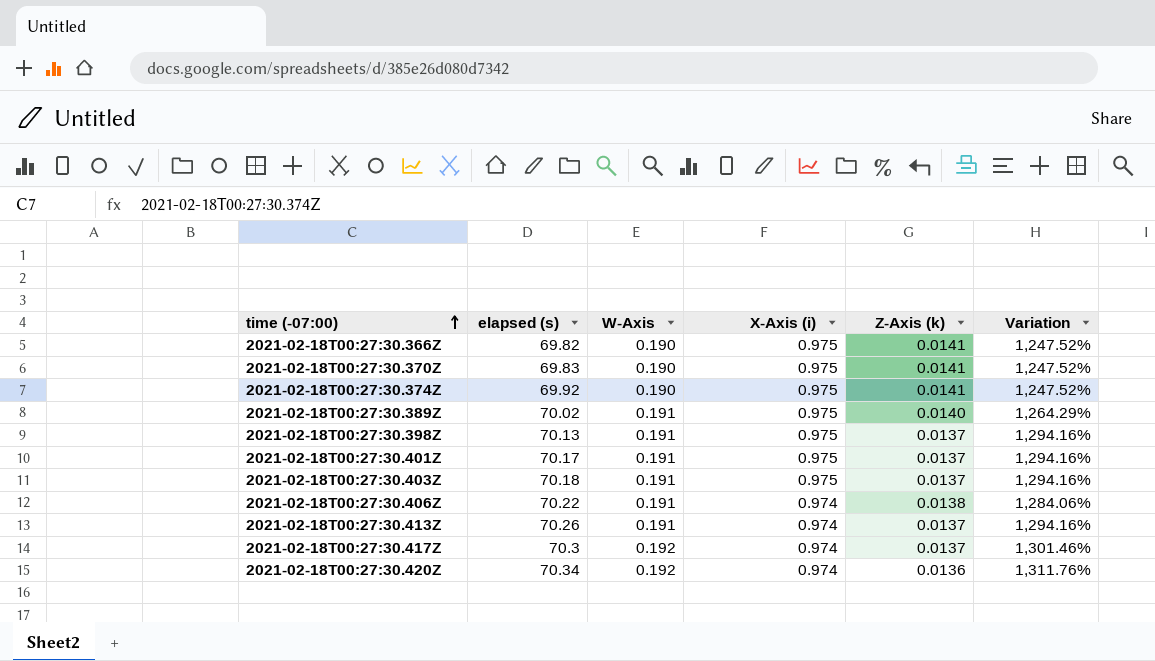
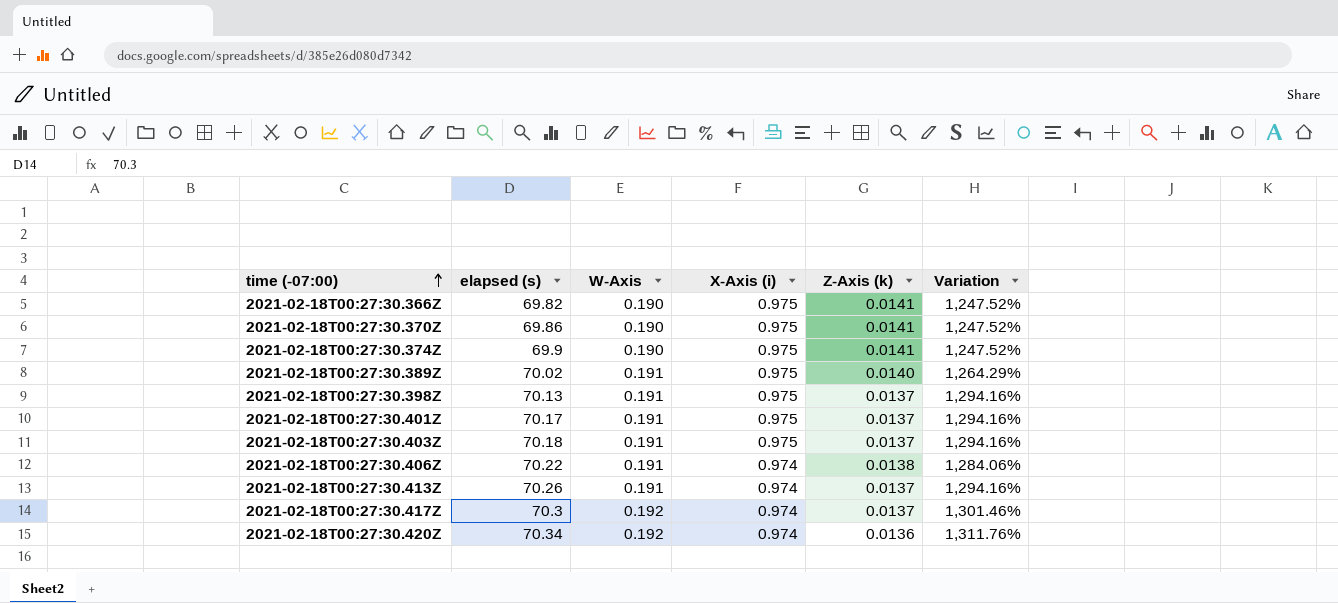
2021-02-18T00:27:30.370Z | elapsed (s): 69.83 -> 69.86
2021-02-18T00:27:30.374Z | elapsed (s): 69.92 -> 69.9

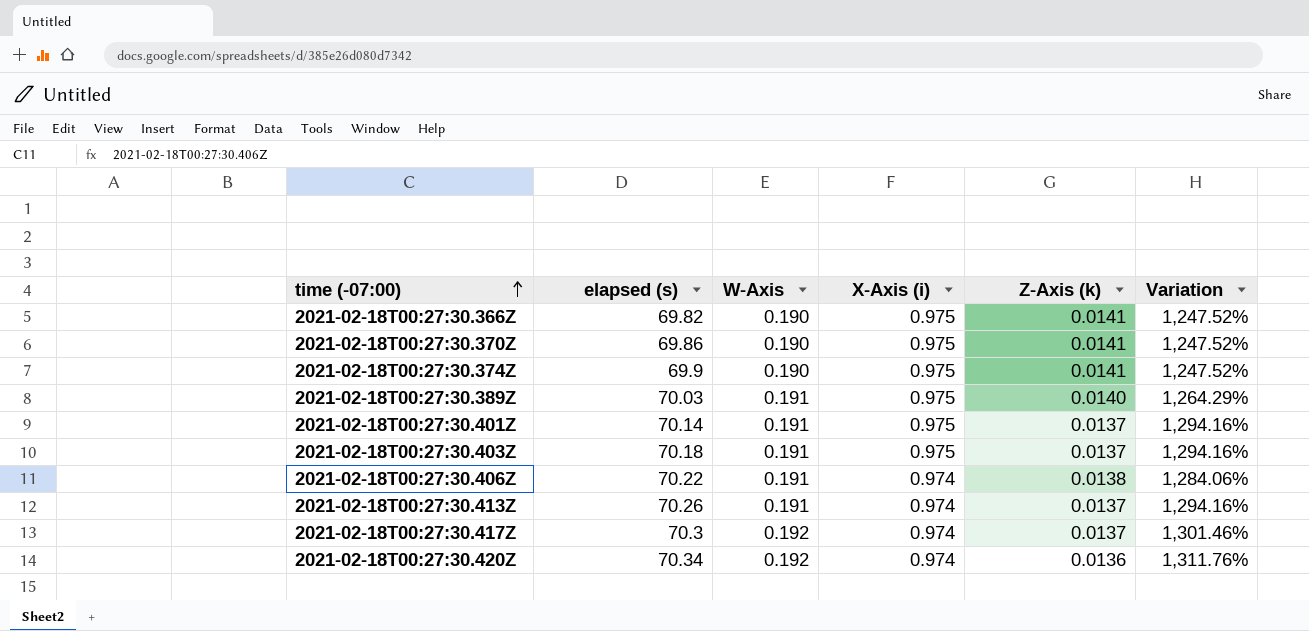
row 2021-02-18T00:27:30.398Z: 70.13 | 0.191 | 0.975 | 0.0137 | 1,294.16% -> none
2021-02-18T00:27:30.389Z | elapsed (s): 70.02 -> 70.03
2021-02-18T00:27:30.401Z | elapsed (s): 70.17 -> 70.14

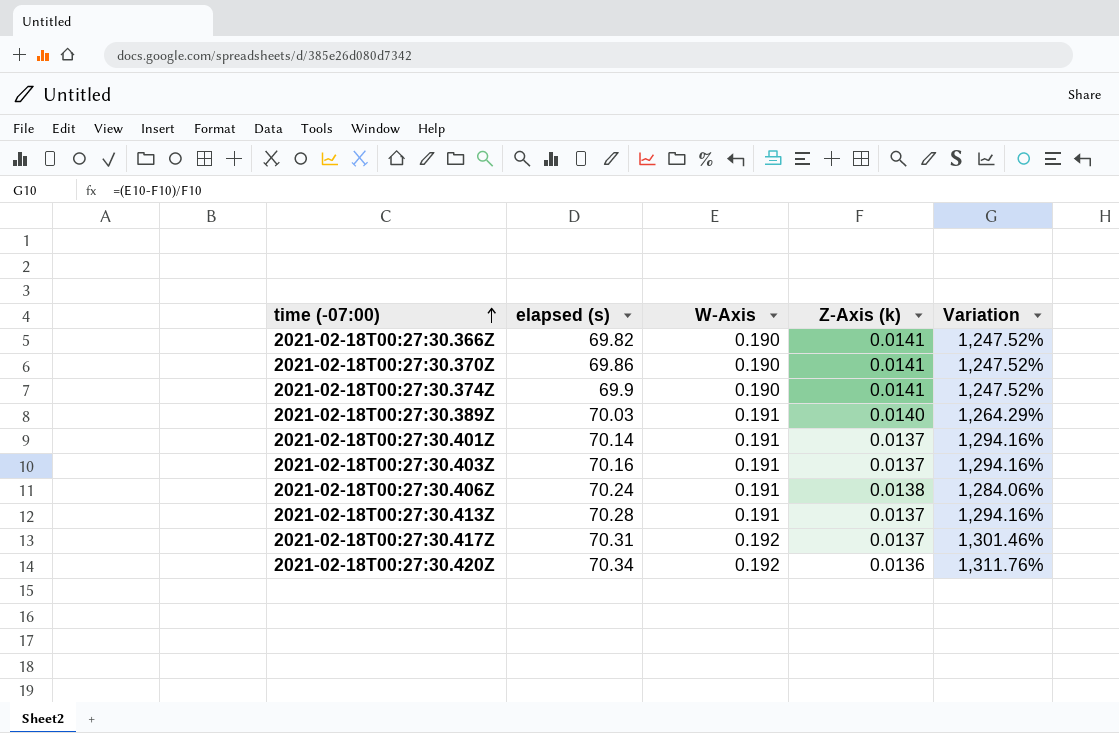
column X-Axis (i) | position: 4 -> none
2021-02-18T00:27:30.403Z | elapsed (s): 70.18 -> 70.16
2021-02-18T00:27:30.406Z | elapsed (s): 70.22 -> 70.24
2021-02-18T00:27:30.413Z | elapsed (s): 70.26 -> 70.28
2021-02-18T00:27:30.417Z | elapsed (s): 70.3 -> 70.31

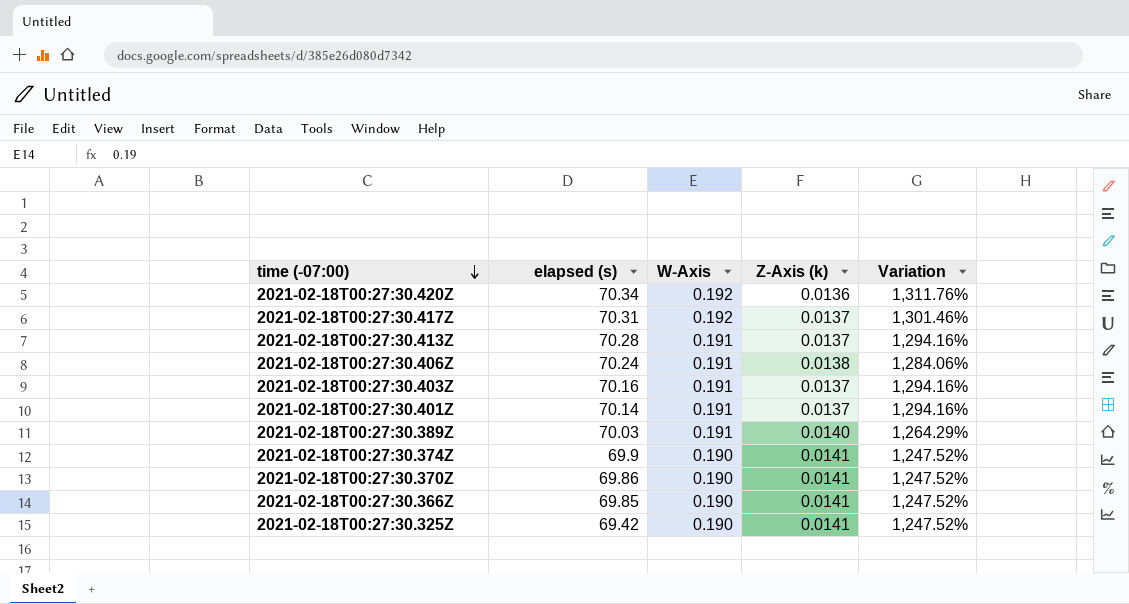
row order: time (-07:00) ascending -> time (-07:00) descending
2021-02-18T00:27:30.366Z | elapsed (s): 69.82 -> 69.85
row 2021-02-18T00:27:30.325Z: none -> 69.42 | 0.190 | 0.0141 | 1,247.52%

